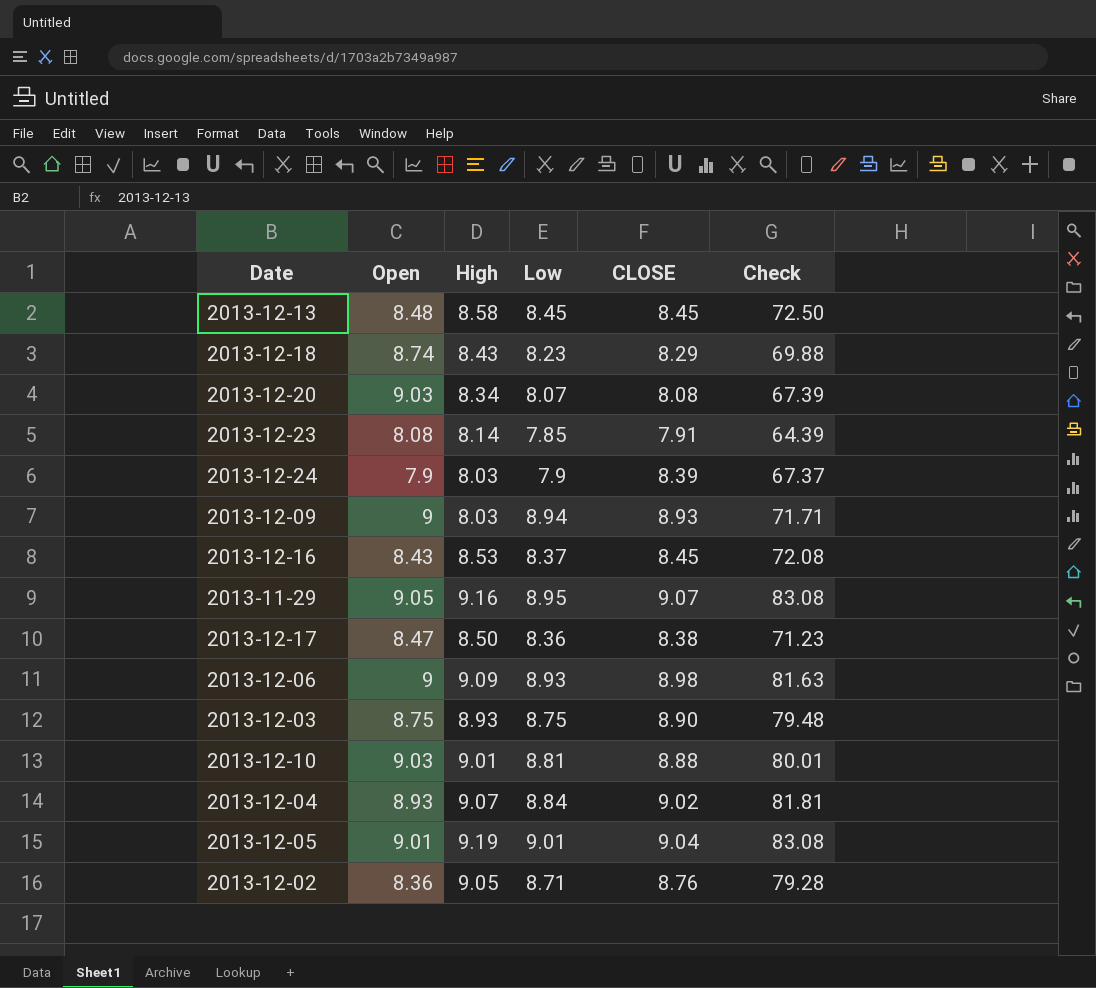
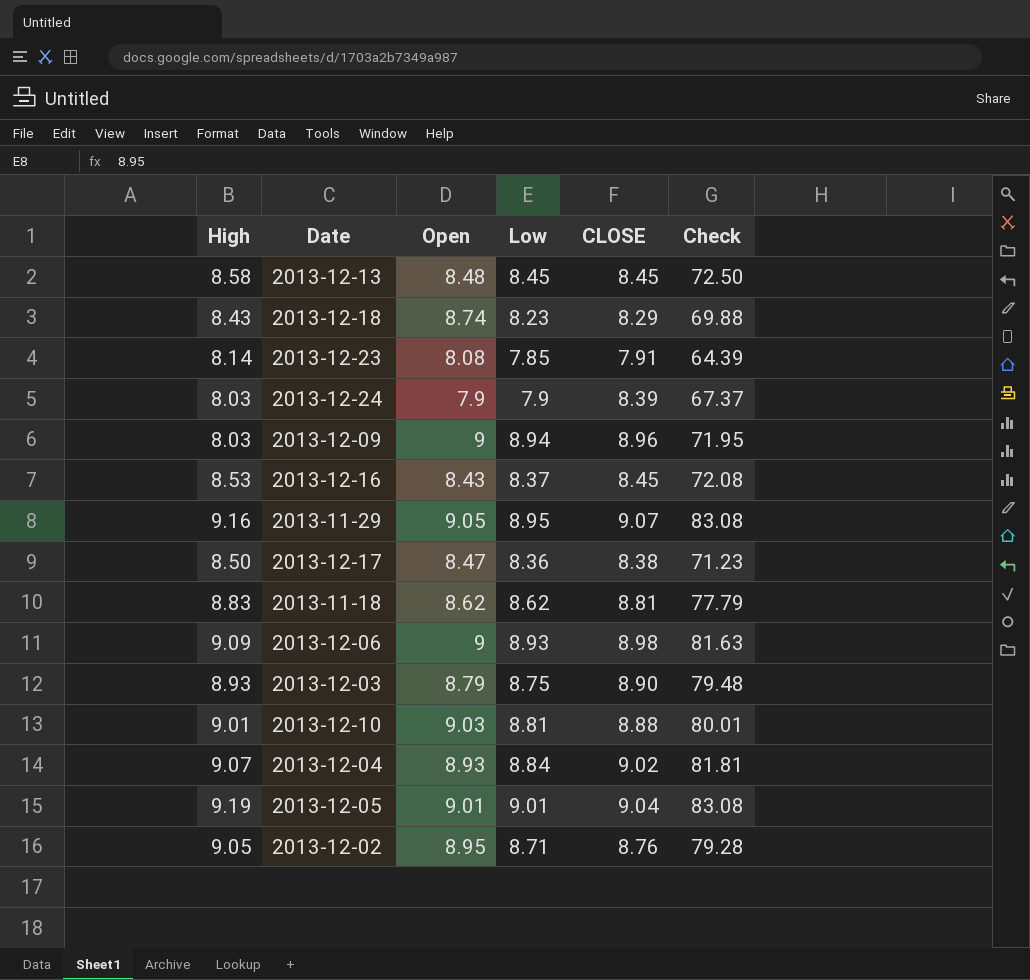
column High | position: 3 -> 1
row 2013-12-20: 9.03 | 8.34 | 8.07 | 8.08 | 67.39 -> none
2013-12-09 | CLOSE: 8.93 -> 8.96
2013-12-09 | Check: 71.71 -> 71.95
row 2013-11-18: none -> 8.83 | 8.62 | 8.62 | 8.81 | 77.79
2013-12-03 | Open: 8.75 -> 8.79
2013-12-02 | Open: 8.36 -> 8.95

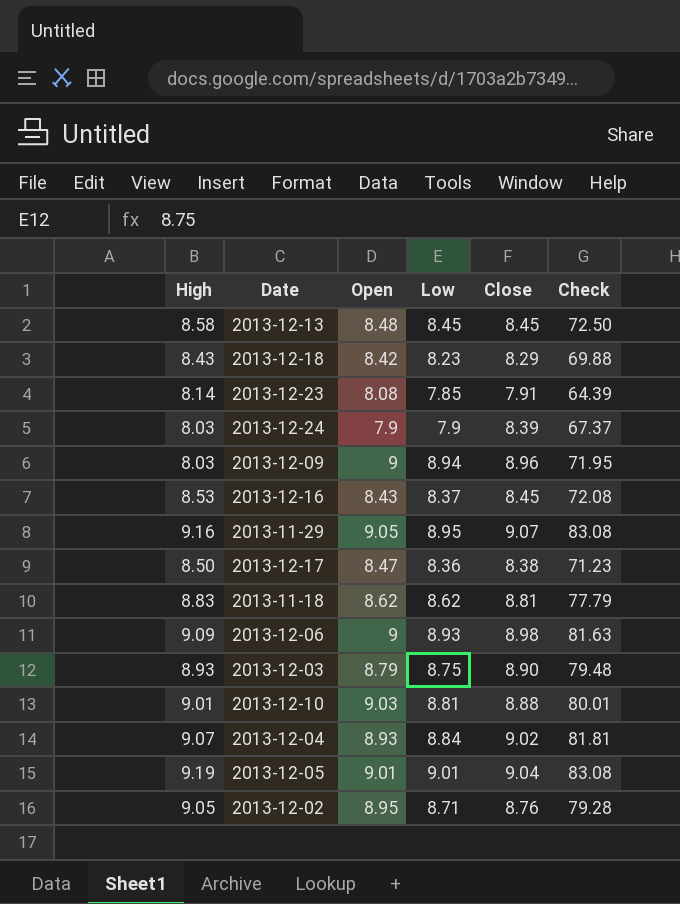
column name: CLOSE -> Close
2013-12-18 | Open: 8.74 -> 8.42

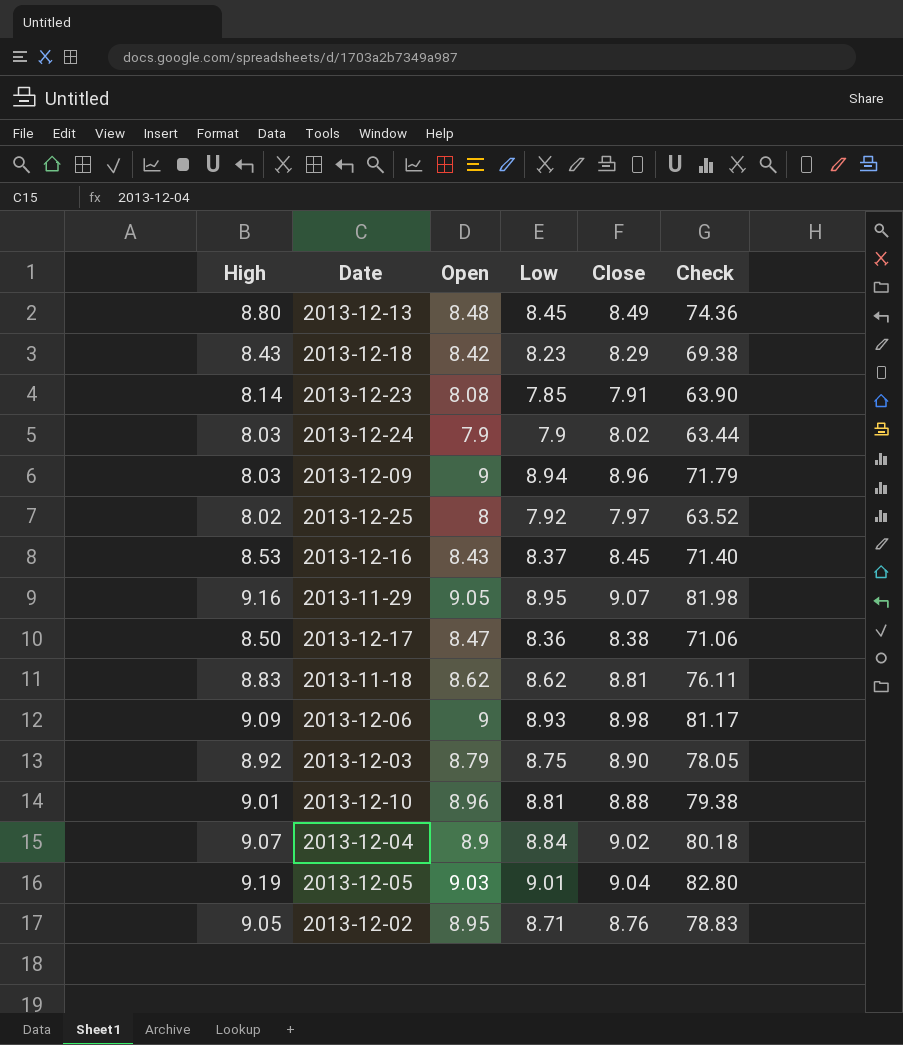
column Check | formula: [High] * [Close] -> [High] * [Low]
2013-12-13 | High: 8.58 -> 8.80
2013-12-13 | Close: 8.45 -> 8.49
2013-12-24 | Close: 8.39 -> 8.02
row 2013-12-25: none -> 8.02 | 8 | 7.92 | 7.97 | 63.52
2013-12-03 | High: 8.93 -> 8.92
2013-12-10 | Open: 9.03 -> 8.96
2013-12-04 | Open: 8.93 -> 8.9
2013-12-05 | Open: 9.01 -> 9.03

